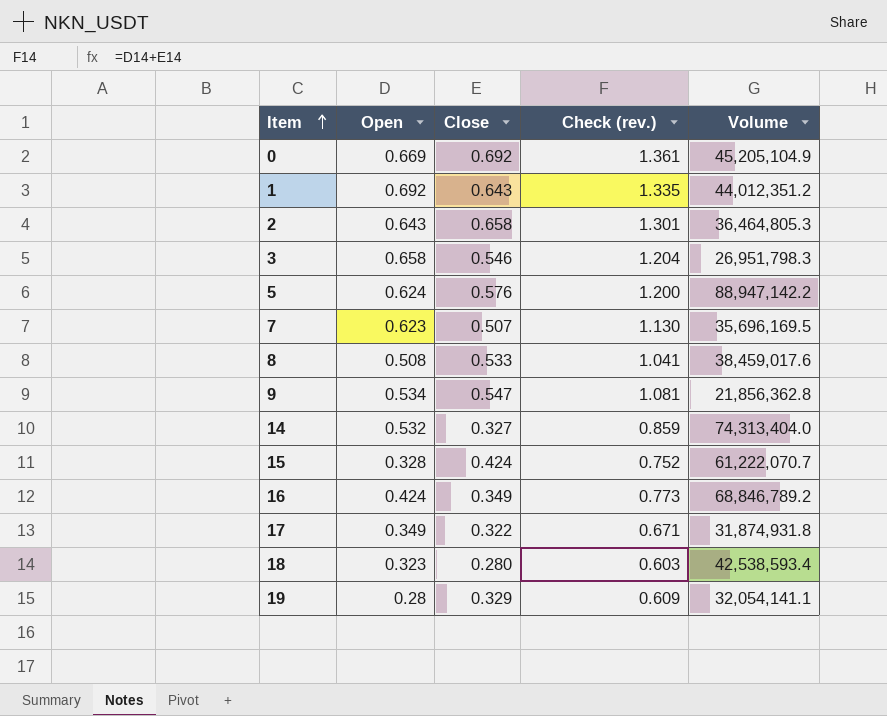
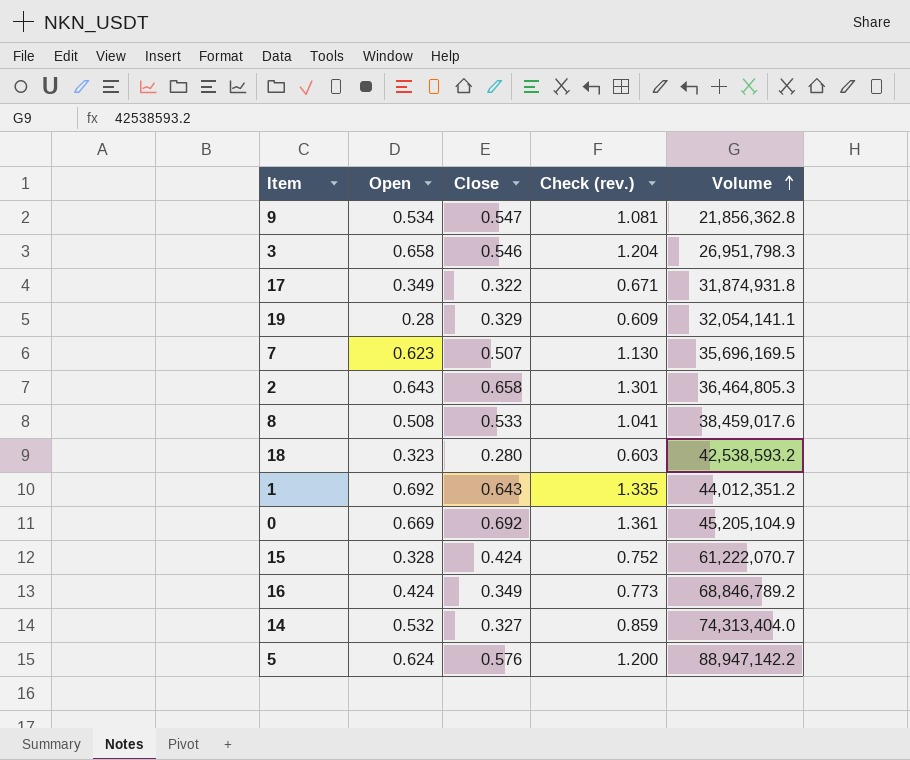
row order: Item ascending -> Volume ascending
18 | Volume: 42,538,593.4 -> 42,538,593.2

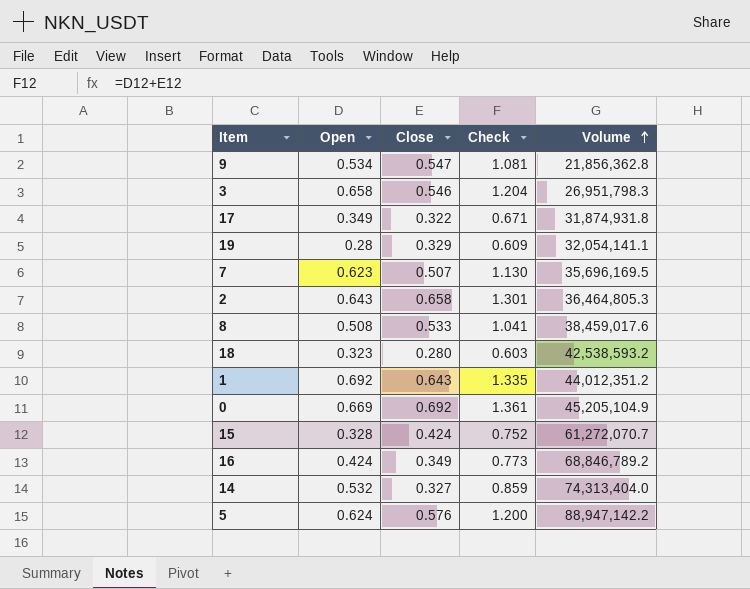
column name: Check (rev.) -> Check
15 | Volume: 61,222,070.7 -> 61,272,070.7

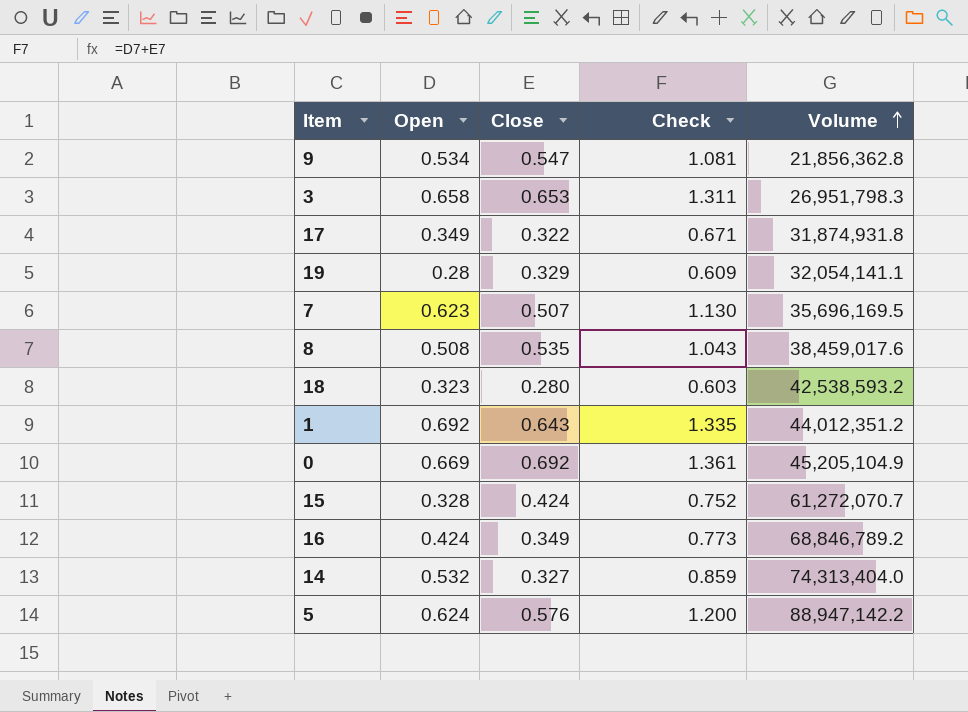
row 2: 0.643 | 0.658 | 1.301 | 36,464,805.3 -> none
3 | Close: 0.546 -> 0.653
3 | Check: 1.204 -> 1.311
8 | Close: 0.533 -> 0.535
8 | Check: 1.041 -> 1.043

